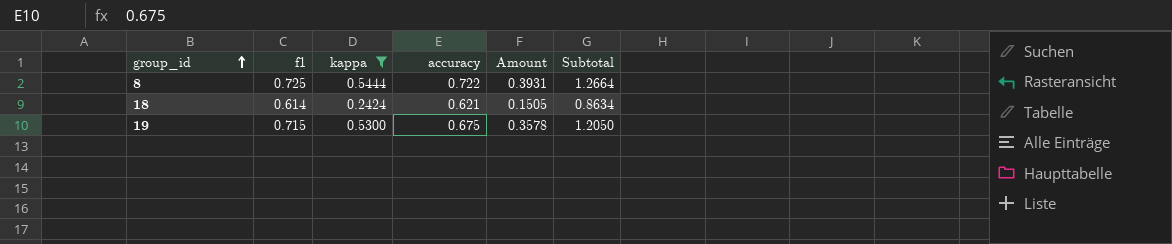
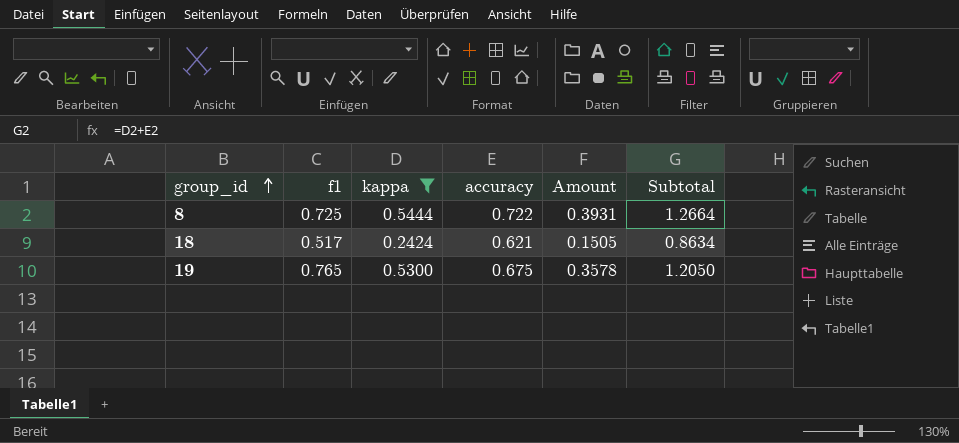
18 | f1: 0.614 -> 0.517
19 | f1: 0.715 -> 0.765

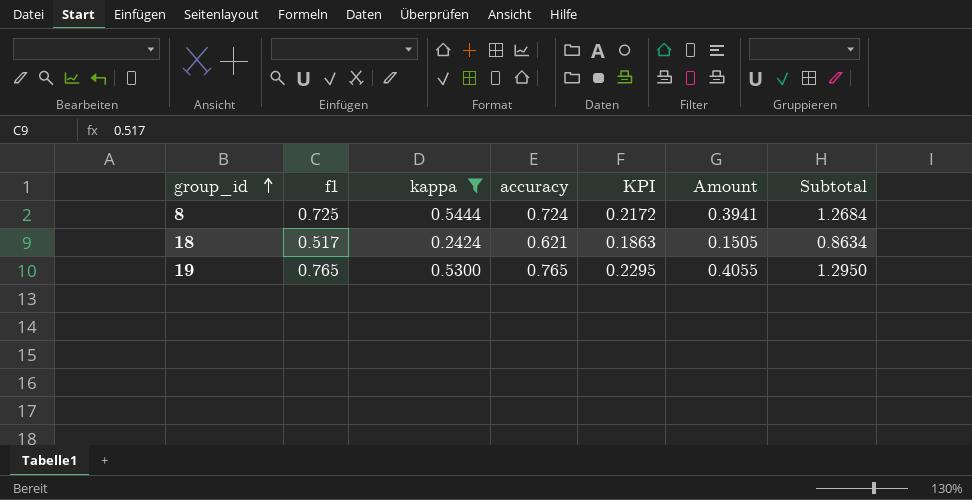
column KPI | formula: none -> [accuracy] * 0.3
8 | accuracy: 0.722 -> 0.724
8 | Amount: 0.3931 -> 0.3941
8 | Subtotal: 1.2664 -> 1.2684
19 | accuracy: 0.675 -> 0.765
19 | Amount: 0.3578 -> 0.4055
19 | Subtotal: 1.2050 -> 1.2950

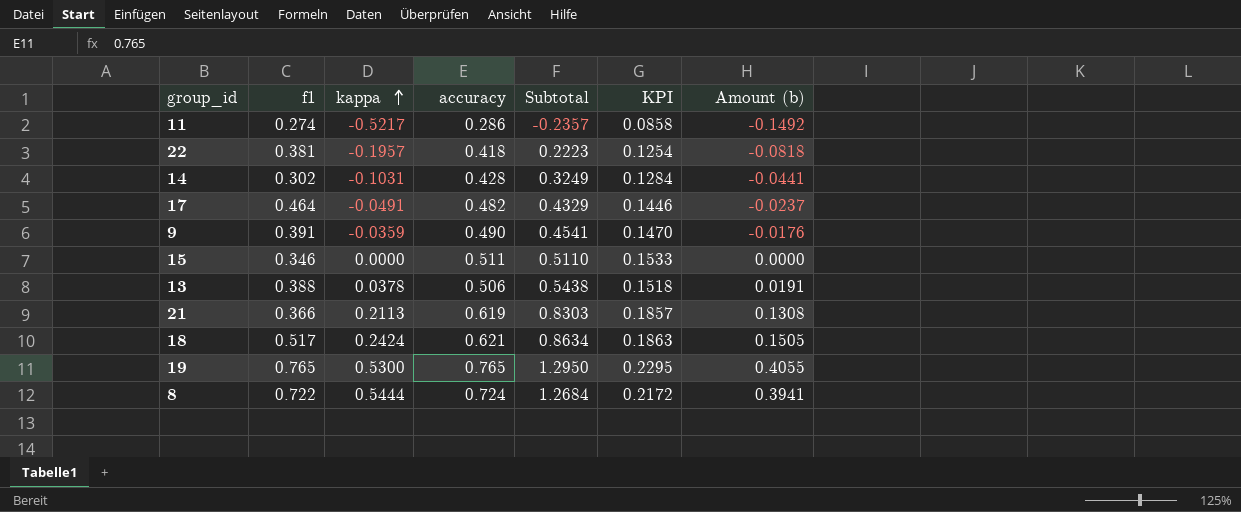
filter: kappa >= 0.2424 -> none
row order: group_id ascending -> kappa ascending
column Subtotal | position: 7 -> 5
column name: Amount -> Amount (b)
8 | f1: 0.725 -> 0.722

